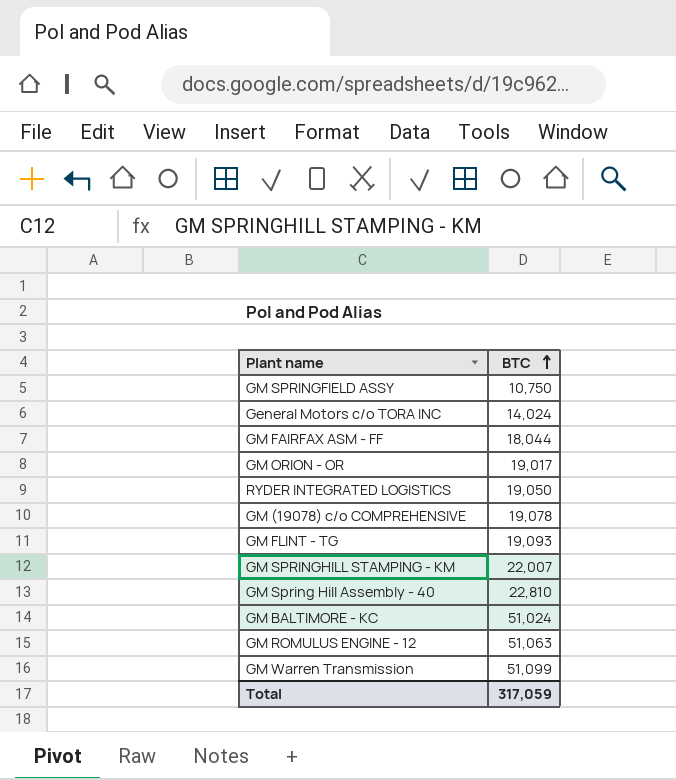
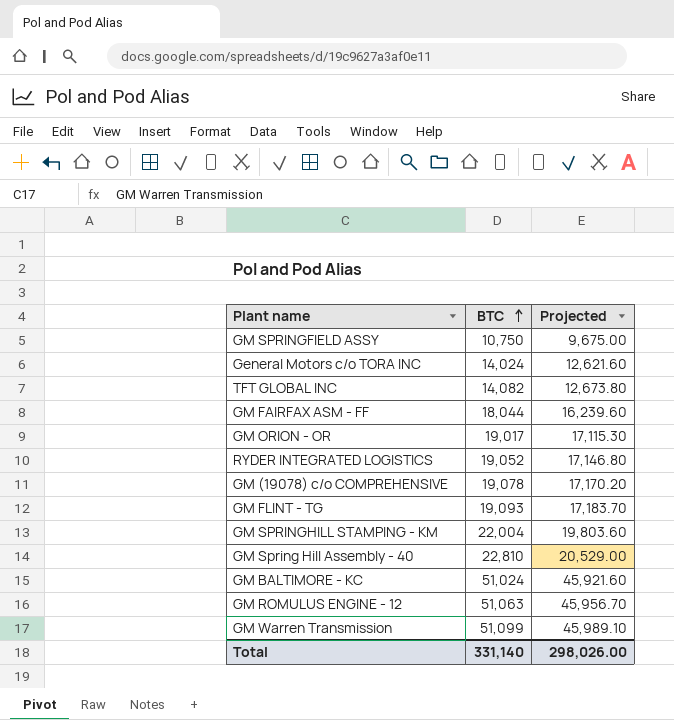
column Projected | formula: none -> [BTC] * 0.9
row TFT GLOBAL INC: none -> 14,082 | 12,673.80
RYDER INTEGRATED LOGISTICS | BTC: 19,050 -> 19,052
GM SPRINGHILL STAMPING - KM | BTC: 22,007 -> 22,004
Total | BTC: 317,059 -> 331,140

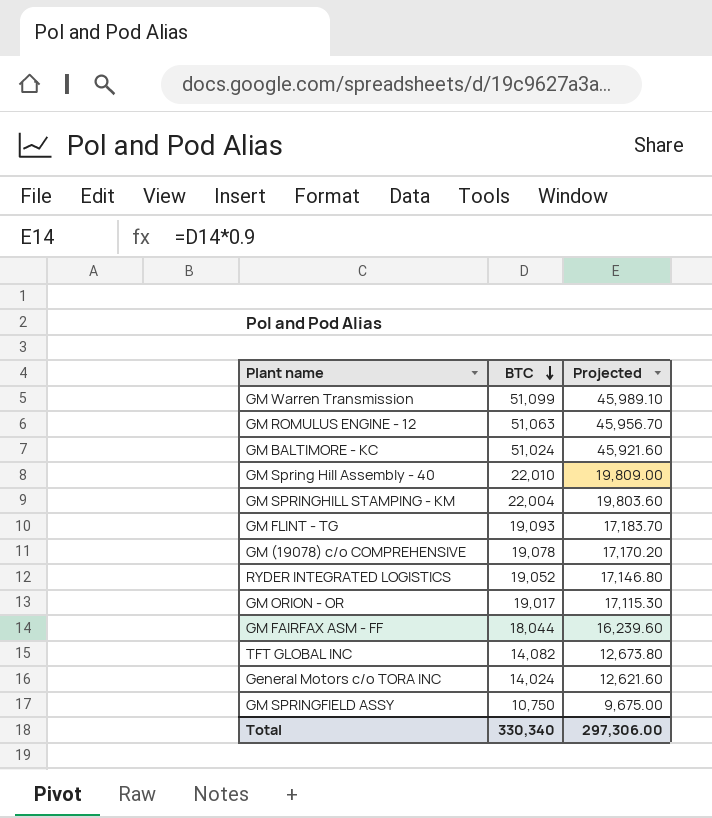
row order: BTC ascending -> BTC descending
GM Spring Hill Assembly - 40 | BTC: 22,810 -> 22,010
GM Spring Hill Assembly - 40 | Projected: 20,529.00 -> 19,809.00
Total | BTC: 331,140 -> 330,340
Total | Projected: 298,026.00 -> 297,306.00

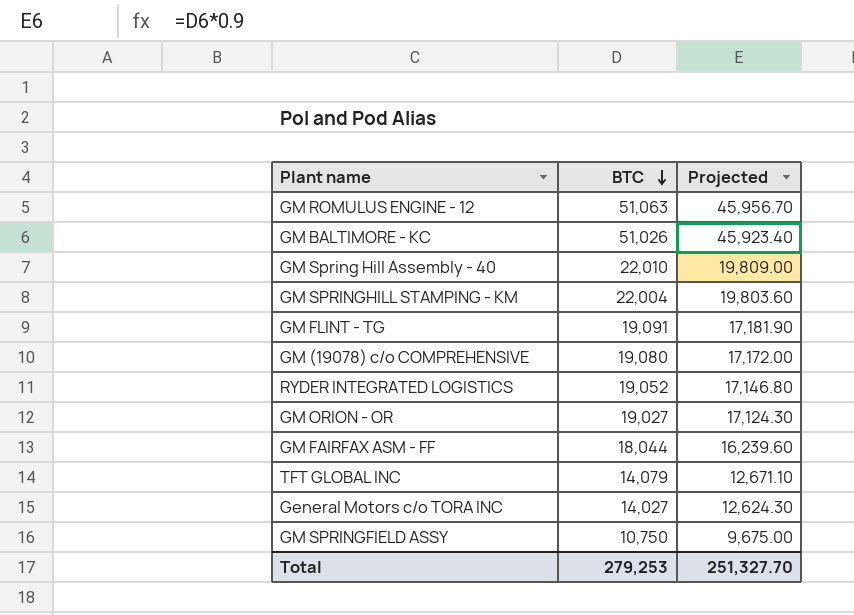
row GM Warren Transmission: 51,099 | 45,989.10 -> none
GM BALTIMORE - KC | BTC: 51,024 -> 51,026
GM BALTIMORE - KC | Projected: 45,921.60 -> 45,923.40
GM FLINT - TG | BTC: 19,093 -> 19,091
GM FLINT - TG | Projected: 17,183.70 -> 17,181.90
GM (19078) c/o COMPREHENSIVE | BTC: 19,078 -> 19,080
GM (19078) c/o COMPREHENSIVE | Projected: 17,170.20 -> 17,172.00
GM ORION - OR | BTC: 19,017 -> 19,027
GM ORION - OR | Projected: 17,115.30 -> 17,124.30
TFT GLOBAL INC | BTC: 14,082 -> 14,079
TFT GLOBAL INC | Projected: 12,673.80 -> 12,671.10
General Motors c/o TORA INC | BTC: 14,024 -> 14,027
General Motors c/o TORA INC | Projected: 12,621.60 -> 12,624.30
Total | BTC: 330,340 -> 279,253
Total | Projected: 297,306.00 -> 251,327.70

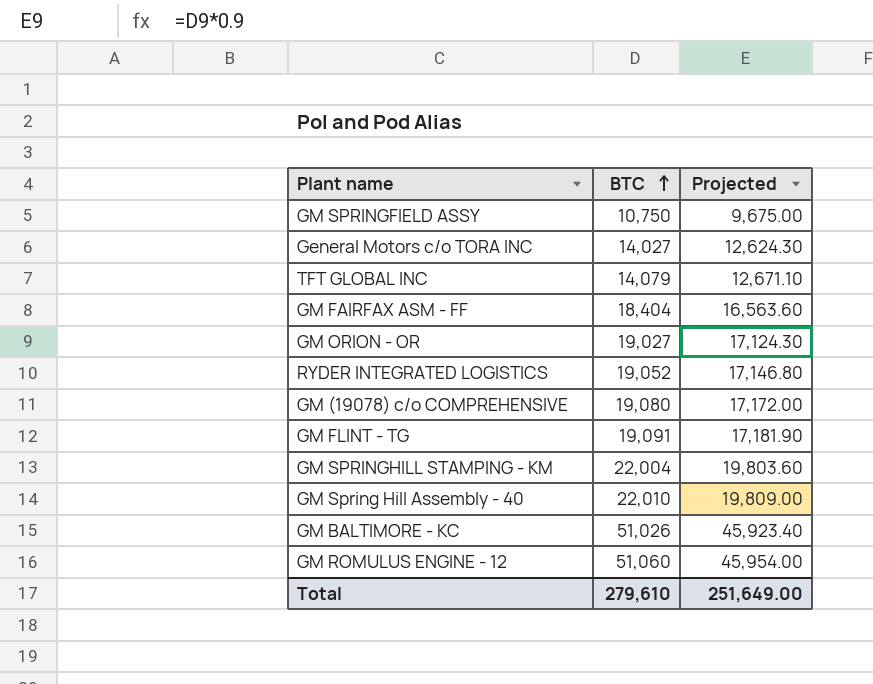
row order: BTC descending -> BTC ascending
GM FAIRFAX ASM - FF | BTC: 18,044 -> 18,404
GM FAIRFAX ASM - FF | Projected: 16,239.60 -> 16,563.60
GM ROMULUS ENGINE - 12 | BTC: 51,063 -> 51,060
GM ROMULUS ENGINE - 12 | Projected: 45,956.70 -> 45,954.00
Total | BTC: 279,253 -> 279,610
Total | Projected: 251,327.70 -> 251,649.00

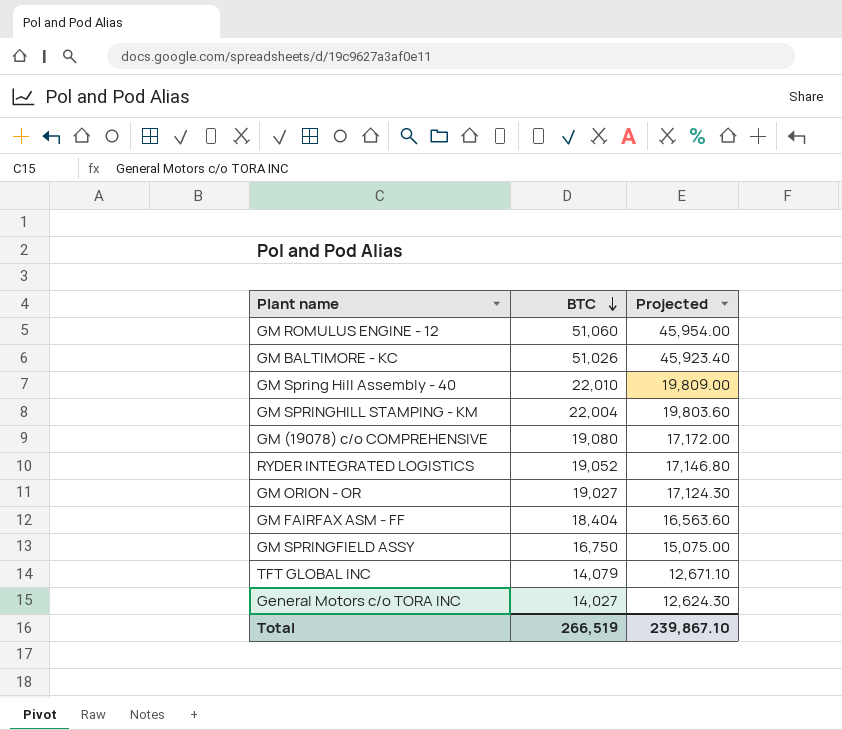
row order: BTC ascending -> BTC descending
row GM FLINT - TG: 19,091 | 17,181.90 -> none
GM SPRINGFIELD ASSY | BTC: 10,750 -> 16,750
GM SPRINGFIELD ASSY | Projected: 9,675.00 -> 15,075.00
Total | BTC: 279,610 -> 266,519
Total | Projected: 251,649.00 -> 239,867.10

